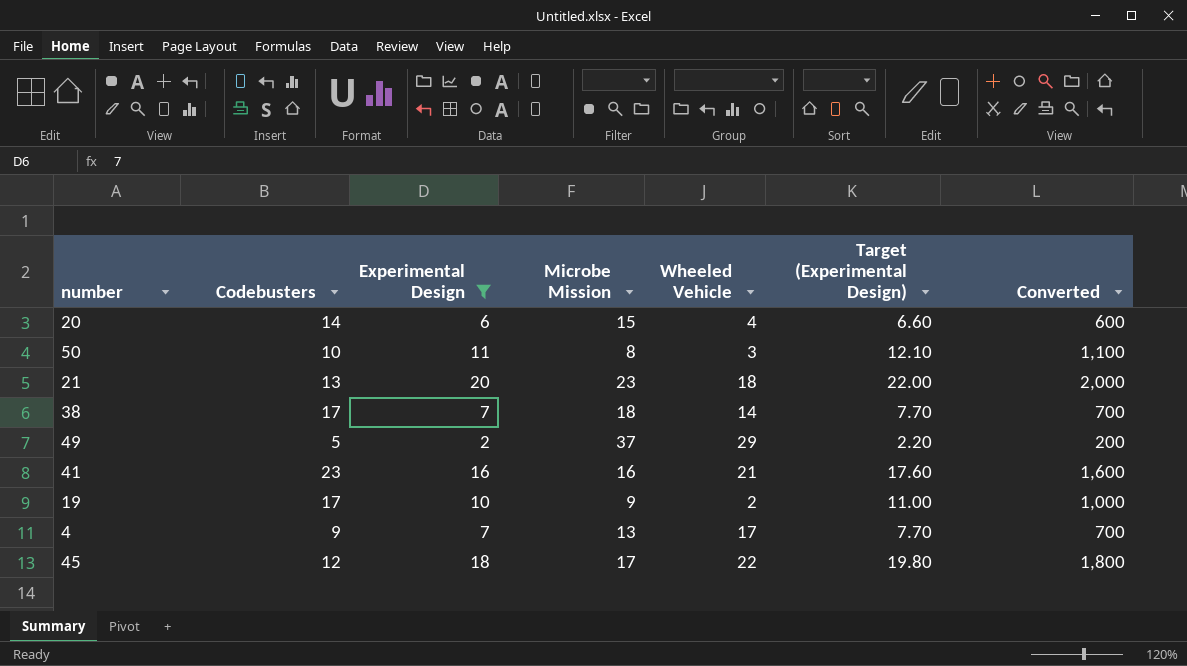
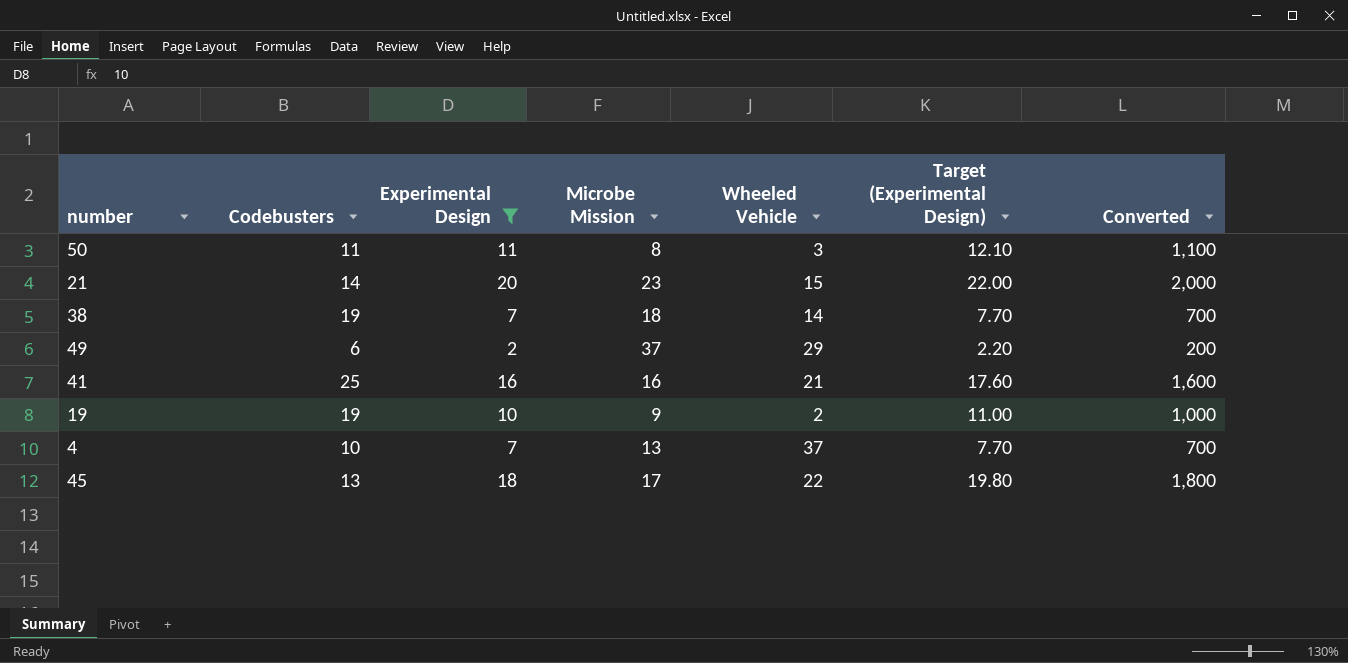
row 20: 14 | 6 | 15 | 4 | 6.60 | 600 -> none
50 | Codebusters: 10 -> 11
21 | Codebusters: 13 -> 14
21 | Wheeled Vehicle: 18 -> 15
38 | Codebusters: 17 -> 19
49 | Codebusters: 5 -> 6
41 | Codebusters: 23 -> 25
19 | Codebusters: 17 -> 19
4 | Codebusters: 9 -> 10
4 | Wheeled Vehicle: 17 -> 37
45 | Codebusters: 12 -> 13

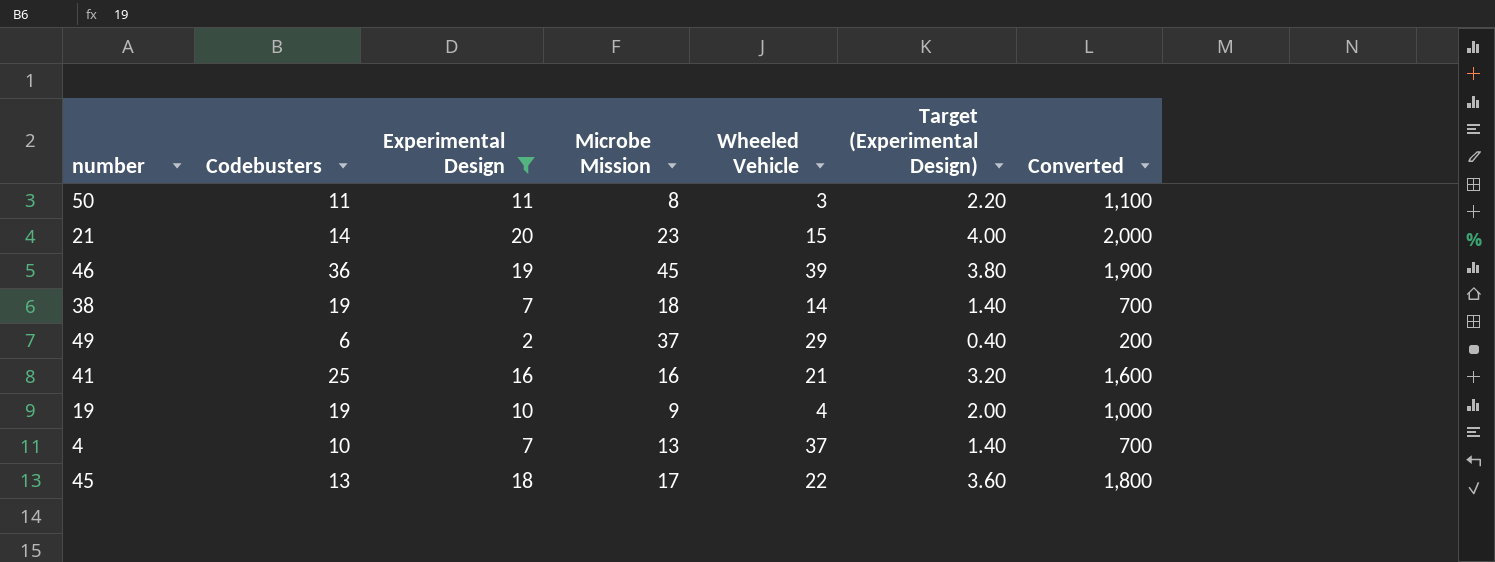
column Target (Experimental Design) | formula: [Experimental Design] * 1.1 -> [Experimental Design] * 0.2
row 46: none -> 36 | 19 | 45 | 39 | 3.80 | 1,900
19 | Wheeled Vehicle: 2 -> 4

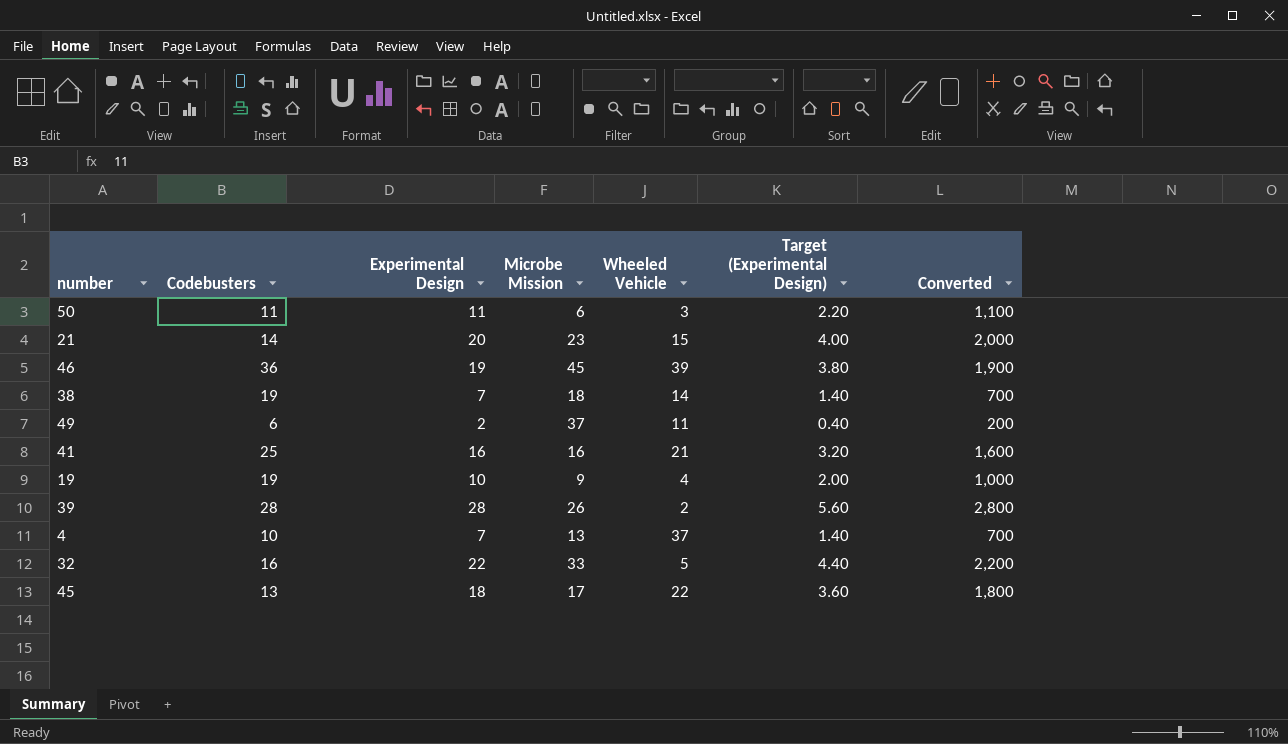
filter: Experimental Design <= 20 -> none
50 | Microbe Mission: 8 -> 6
49 | Wheeled Vehicle: 29 -> 11

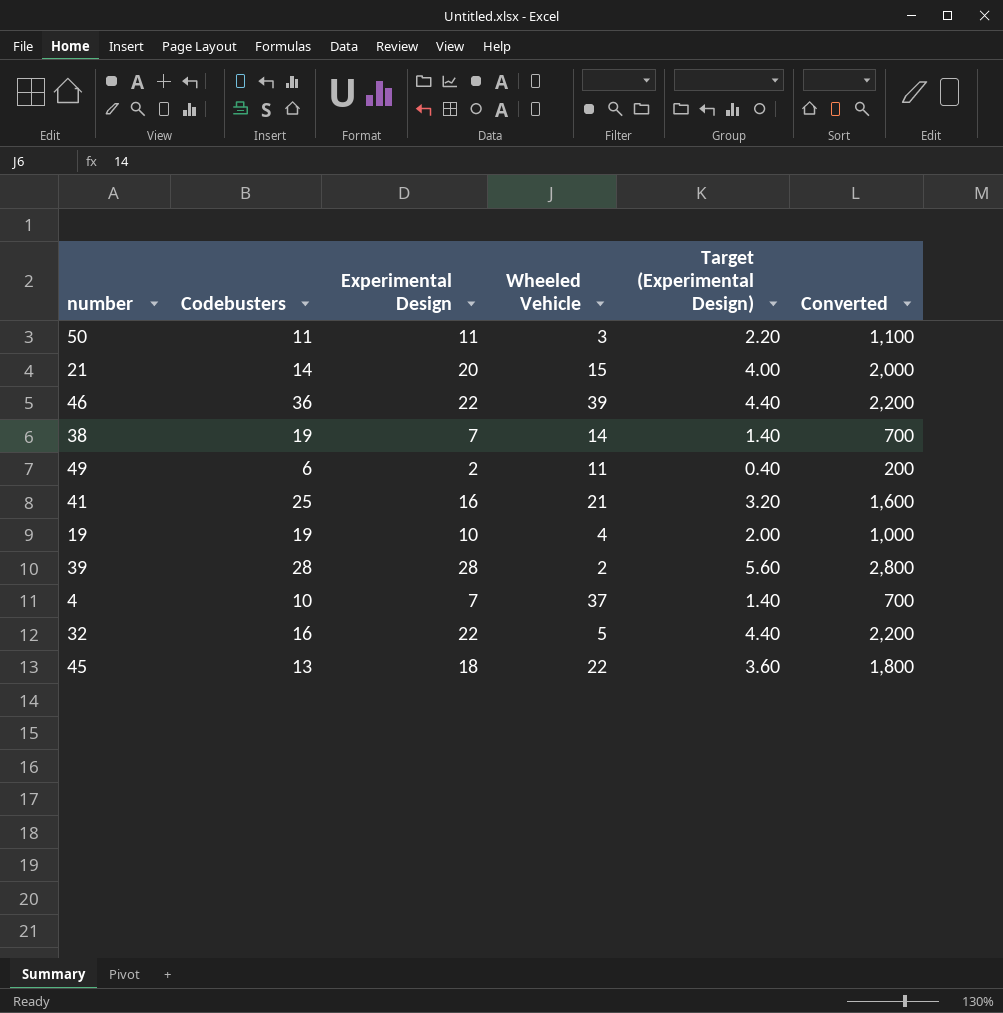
column Microbe Mission | position: 4 -> none
46 | Experimental Design: 19 -> 22
46 | Target (Experimental Design): 3.80 -> 4.40
46 | Converted: 1,900 -> 2,200

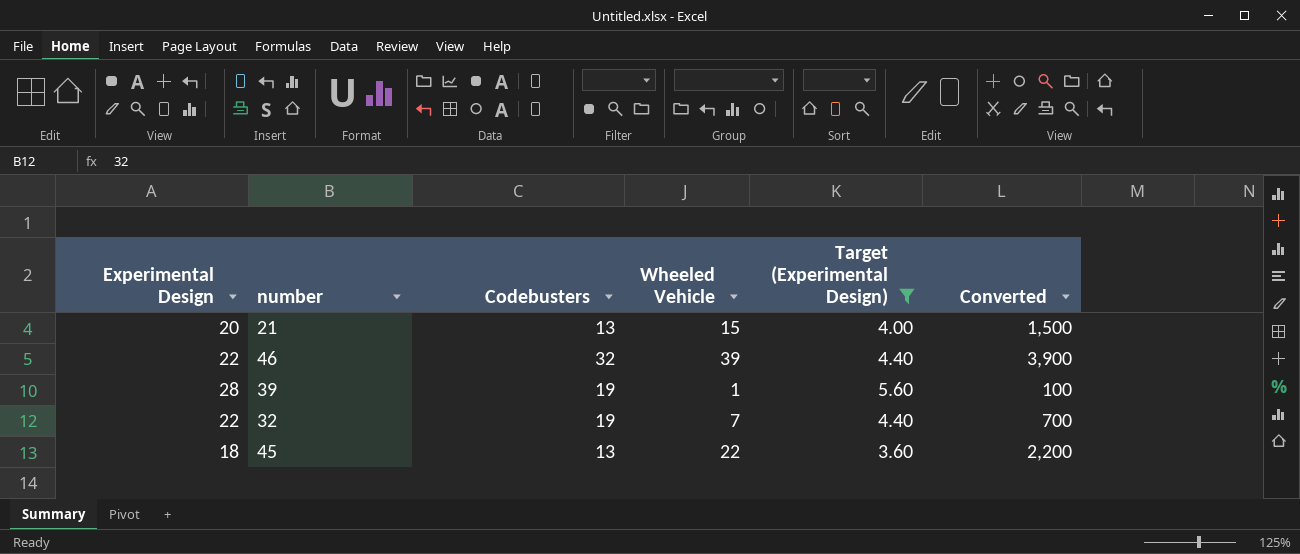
filter: none -> Target (Experimental Design) >= 3.60
column Experimental Design | position: 3 -> 1
column Converted | formula: [Experimental Design] * 100 -> [Wheeled Vehicle] * 100
21 | Codebusters: 14 -> 13
46 | Codebusters: 36 -> 32
39 | Codebusters: 28 -> 19
39 | Wheeled Vehicle: 2 -> 1
32 | Codebusters: 16 -> 19
32 | Wheeled Vehicle: 5 -> 7

